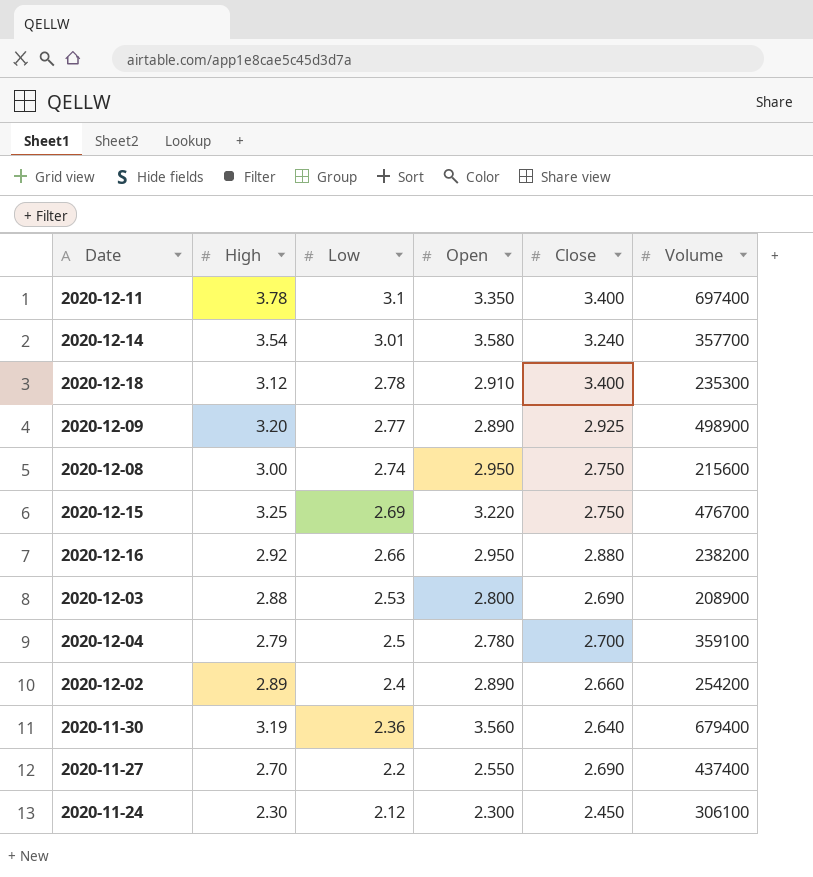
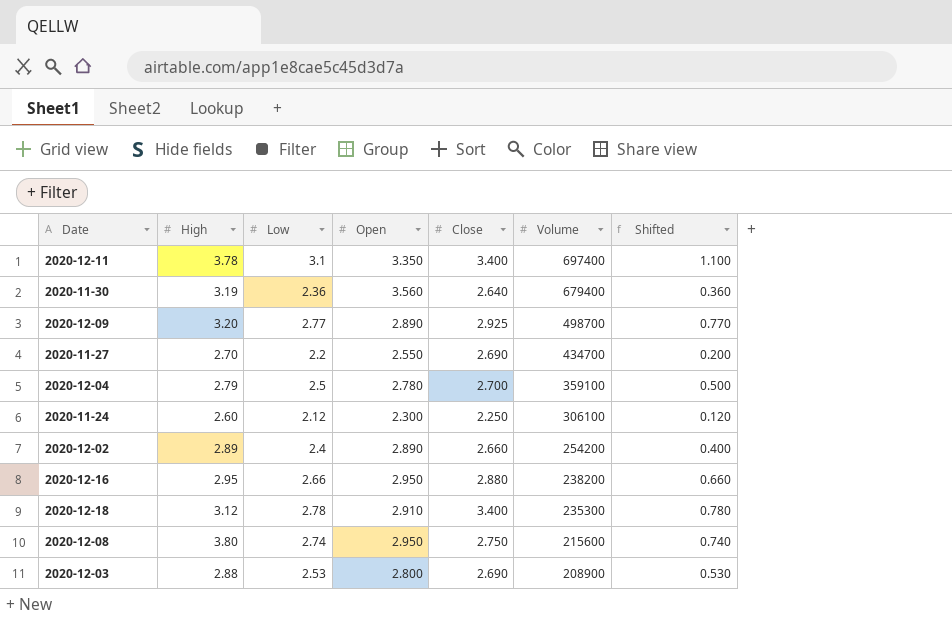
row order: Low descending -> Volume descending
column Shifted | formula: none -> [Low] - 2
row 2020-12-14: 3.54 | 3.01 | 3.580 | 3.240 | 357700 -> none
row 2020-12-15: 3.25 | 2.69 | 3.220 | 2.750 | 476700 -> none
2020-12-09 | Volume: 498900 -> 498700
2020-11-27 | Volume: 437400 -> 434700
2020-11-24 | High: 2.30 -> 2.60
2020-11-24 | Close: 2.450 -> 2.250
2020-12-16 | High: 2.92 -> 2.95
2020-12-08 | High: 3.00 -> 3.80

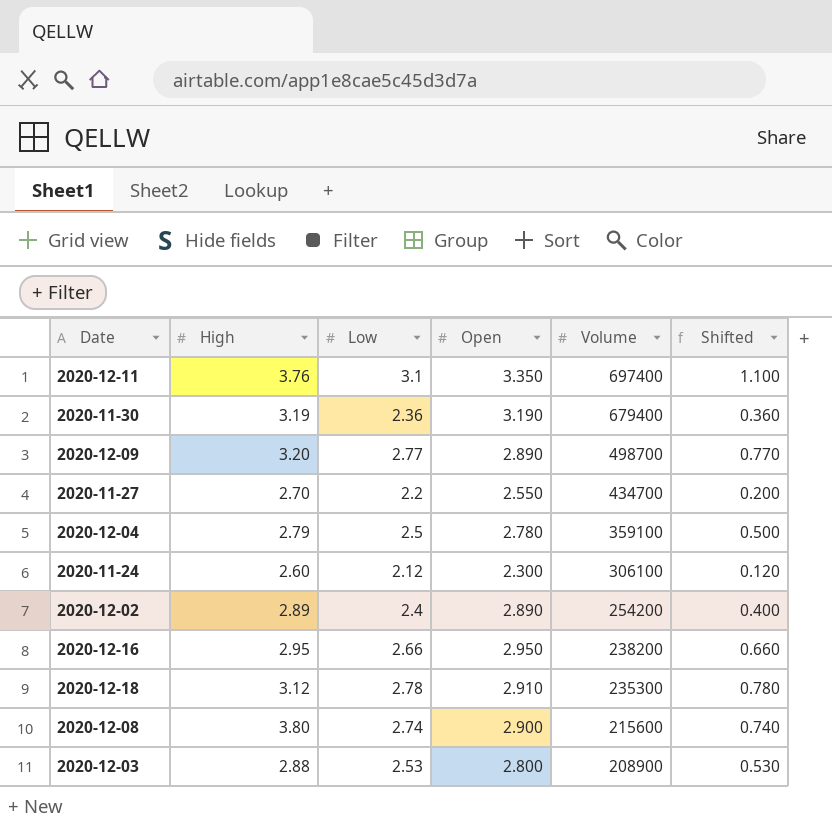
column Close | position: 5 -> none
2020-12-11 | High: 3.78 -> 3.76
2020-11-30 | Open: 3.560 -> 3.190
2020-12-08 | Open: 2.950 -> 2.900

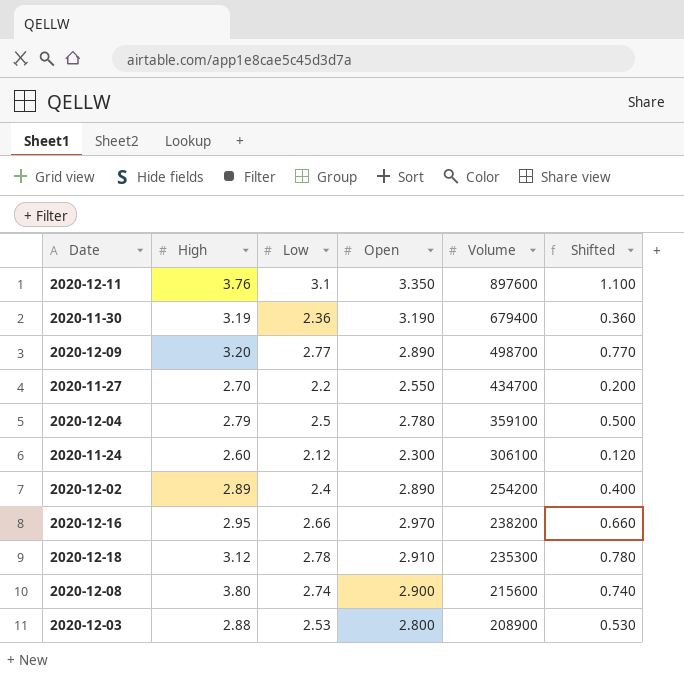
2020-12-11 | Volume: 697400 -> 897600
2020-12-16 | Open: 2.950 -> 2.970

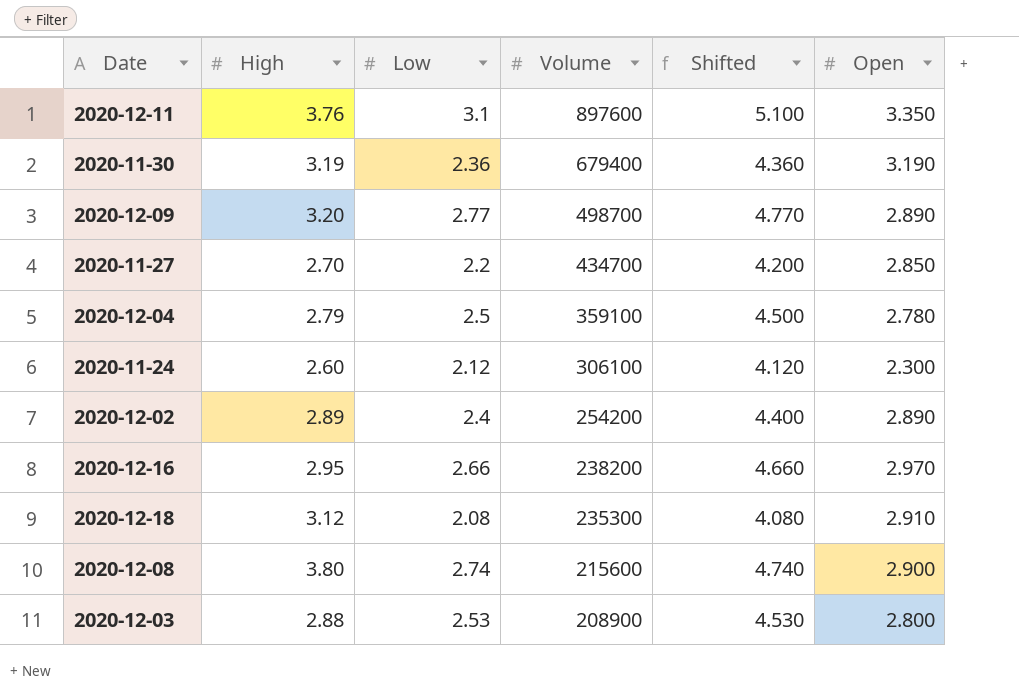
column Shifted | formula: [Low] - 2 -> [Low] + 2
column Open | position: 4 -> 6
2020-11-27 | Open: 2.550 -> 2.850
2020-12-18 | Low: 2.78 -> 2.08

